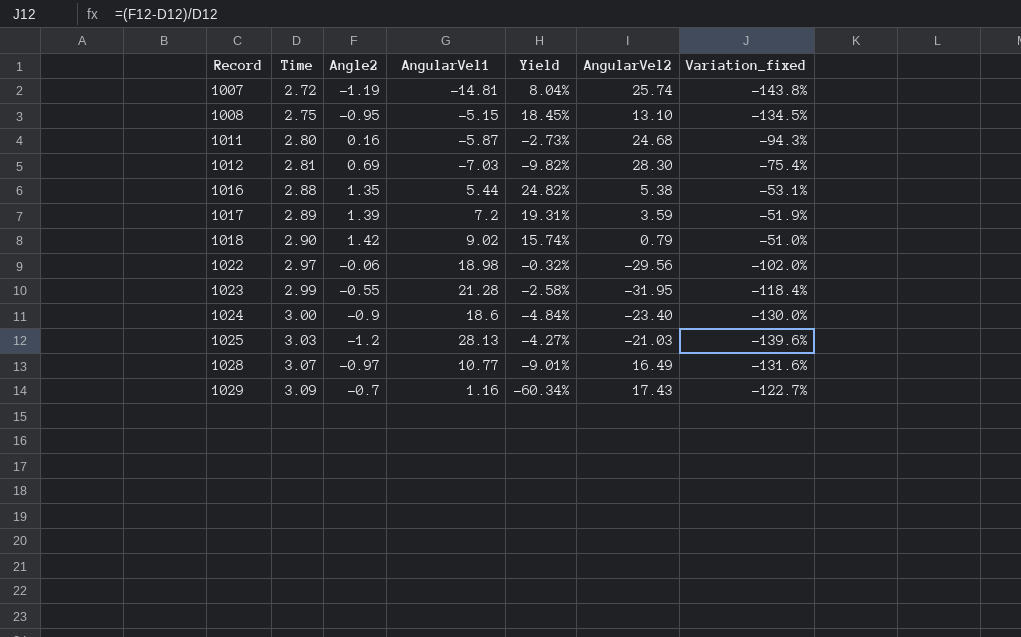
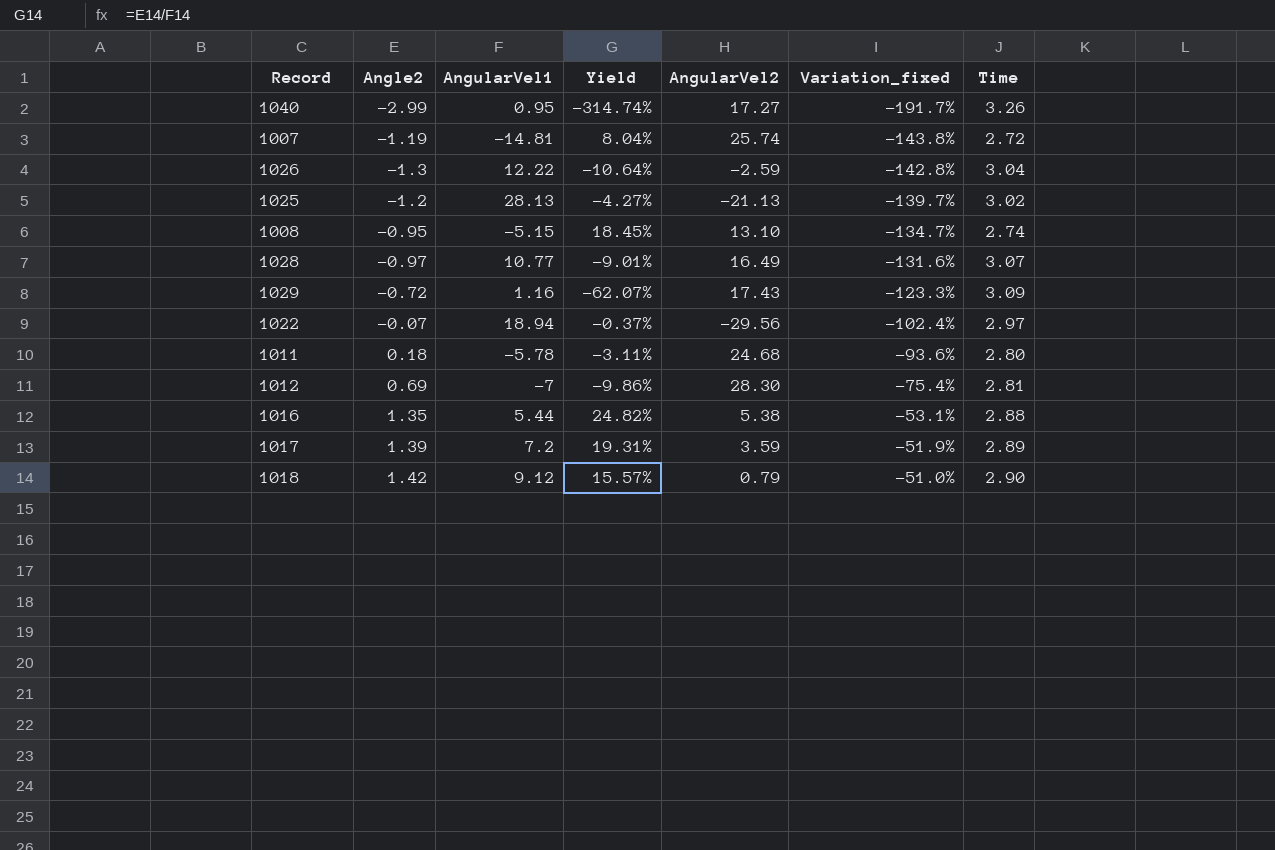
row order: Record ascending -> Variation_fixed ascending
column Time | position: 2 -> 7
row 1023: 2.99 | -0.55 | 21.28 | -2.58% | -31.95 | -118.4% -> none
row 1024: 3.00 | -0.9 | 18.6 | -4.84% | -23.40 | -130.0% -> none
row 1040: none -> -2.99 | 0.95 | -314.74% | 17.27 | -191.7% | 3.26
row 1026: none -> -1.3 | 12.22 | -10.64% | -2.59 | -142.8% | 3.04
1025 | AngularVel2: -21.03 -> -21.13
1025 | Variation_fixed: -139.6% -> -139.7%
1025 | Time: 3.03 -> 3.02
1008 | Variation_fixed: -134.5% -> -134.7%
1008 | Time: 2.75 -> 2.74
1029 | Angle2: -0.7 -> -0.72
1029 | Yield: -60.34% -> -62.07%
1029 | Variation_fixed: -122.7% -> -123.3%
1022 | Angle2: -0.06 -> -0.07
1022 | AngularVel1: 18.98 -> 18.94
1022 | Yield: -0.32% -> -0.37%
1022 | Variation_fixed: -102.0% -> -102.4%
1011 | Angle2: 0.16 -> 0.18
1011 | AngularVel1: -5.87 -> -5.78
1011 | Yield: -2.73% -> -3.11%
1011 | Variation_fixed: -94.3% -> -93.6%
1012 | AngularVel1: -7.03 -> -7
1012 | Yield: -9.82% -> -9.86%
1018 | AngularVel1: 9.02 -> 9.12
1018 | Yield: 15.74% -> 15.57%

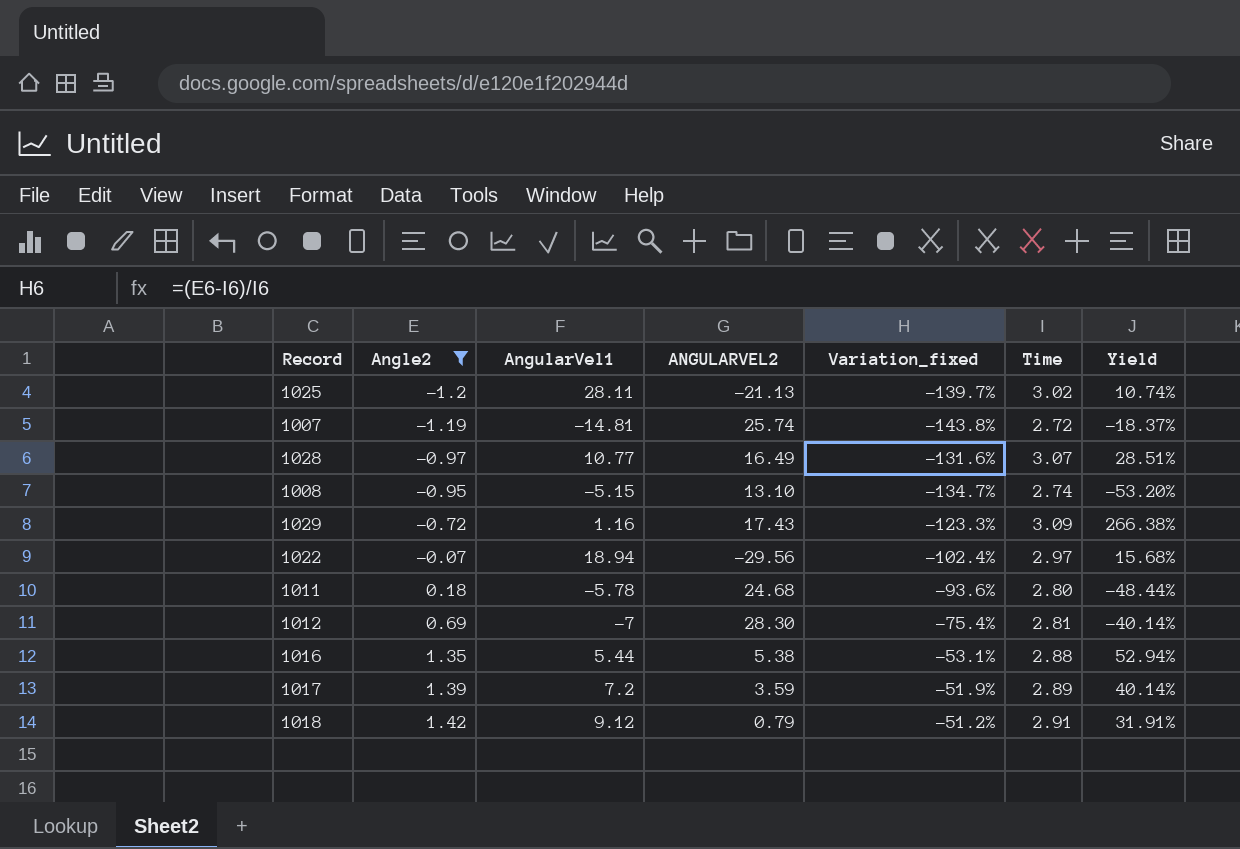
filter: none -> Angle2 >= -1.2
row order: Variation_fixed ascending -> Angle2 ascending
column name: AngularVel2 -> ANGULARVEL2
column Yield | formula: [Angle2] / [AngularVel1] -> [Time] / [AngularVel1]
column Yield | position: 4 -> 7
1025 | AngularVel1: 28.13 -> 28.11
1018 | Variation_fixed: -51.0% -> -51.2%
1018 | Time: 2.90 -> 2.91

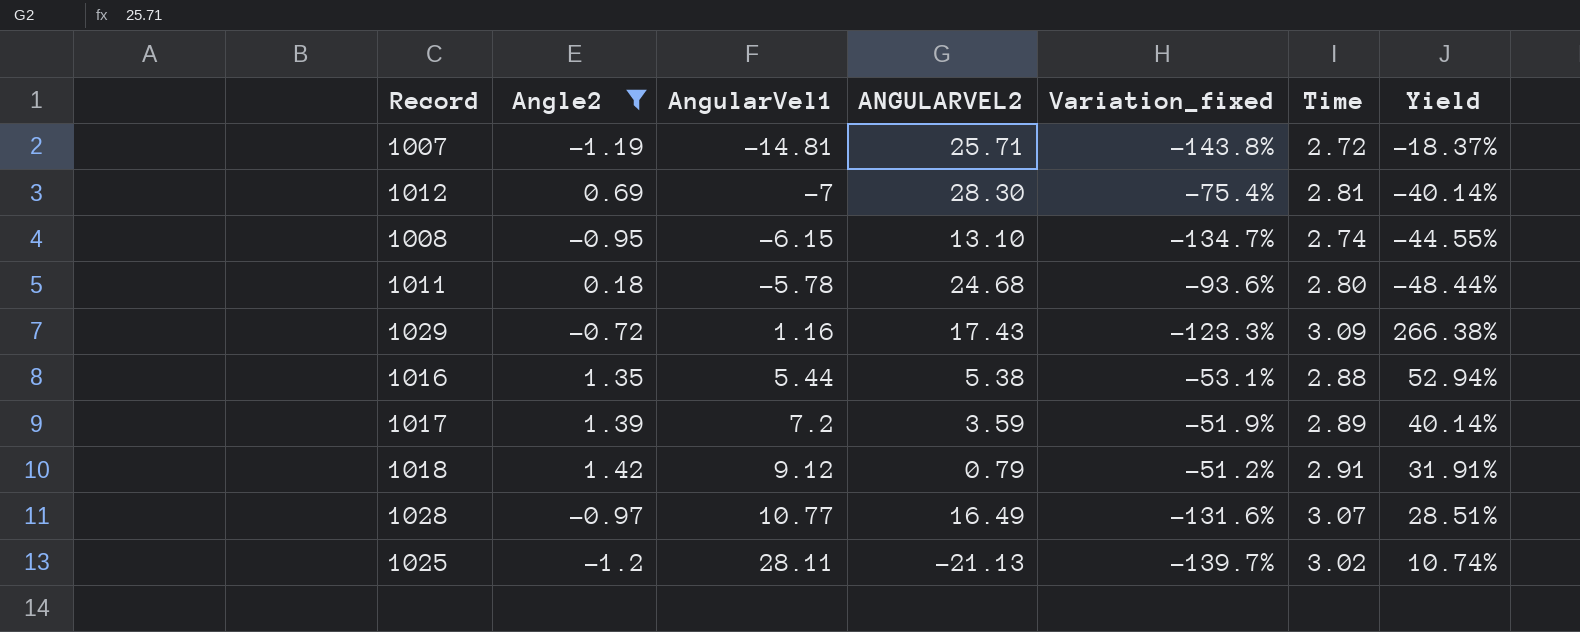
row order: Angle2 ascending -> AngularVel1 ascending
row 1022: -0.07 | 18.94 | -29.56 | -102.4% | 2.97 | 15.68% -> none
1007 | ANGULARVEL2: 25.74 -> 25.71
1008 | AngularVel1: -5.15 -> -6.15
1008 | Yield: -53.20% -> -44.55%

